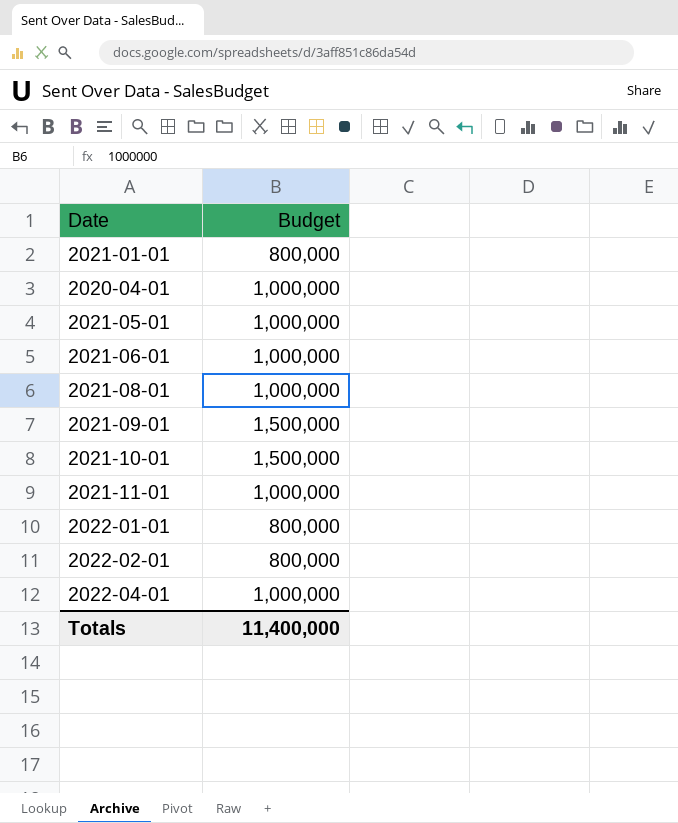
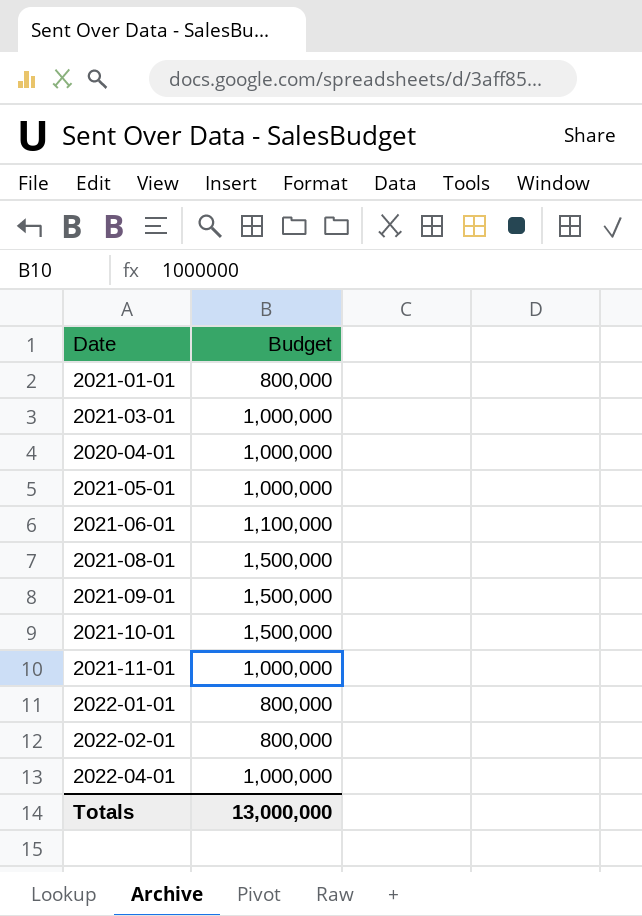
row 2021-03-01: none -> 1,000,000
2021-06-01 | Budget: 1,000,000 -> 1,100,000
2021-08-01 | Budget: 1,000,000 -> 1,500,000
Totals | Budget: 11,400,000 -> 13,000,000

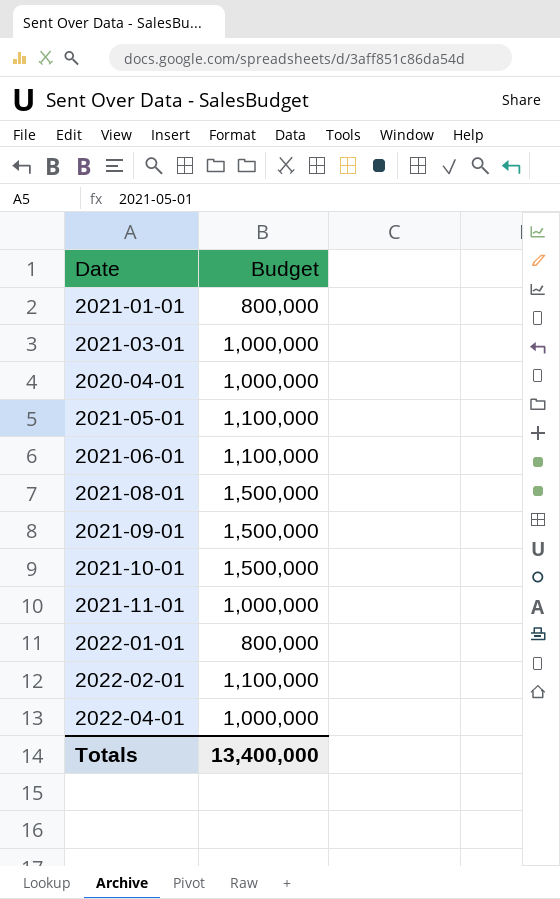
2021-05-01 | Budget: 1,000,000 -> 1,100,000
2022-02-01 | Budget: 800,000 -> 1,100,000
Totals | Budget: 13,000,000 -> 13,400,000

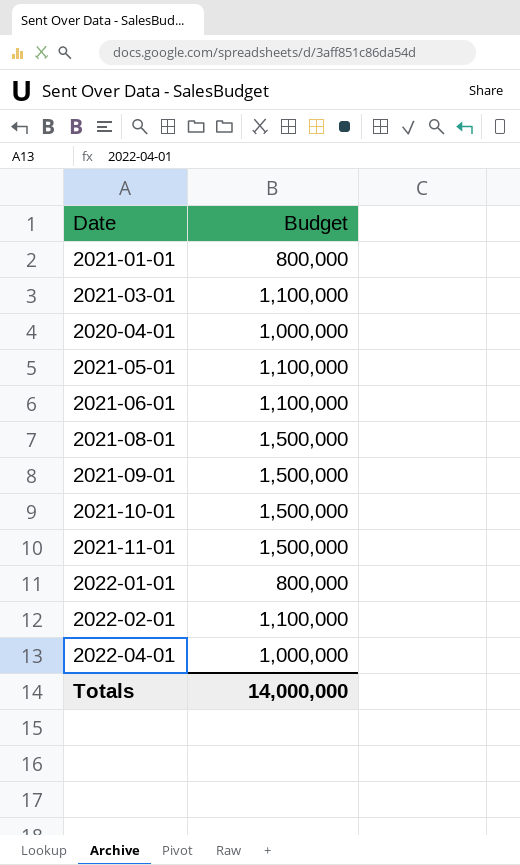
2021-03-01 | Budget: 1,000,000 -> 1,100,000
2021-11-01 | Budget: 1,000,000 -> 1,500,000
Totals | Budget: 13,400,000 -> 14,000,000

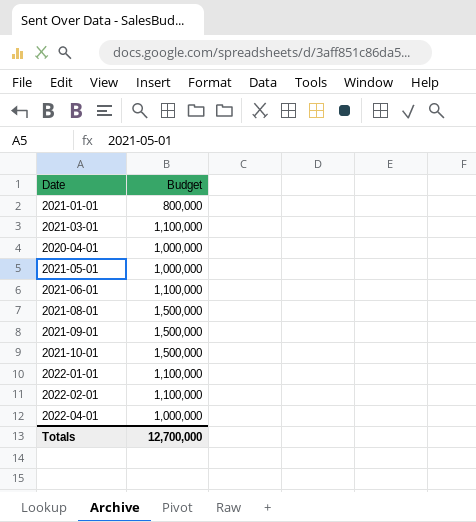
row 2021-11-01: 1,500,000 -> none
2021-05-01 | Budget: 1,100,000 -> 1,000,000
2022-01-01 | Budget: 800,000 -> 1,100,000
Totals | Budget: 14,000,000 -> 12,700,000

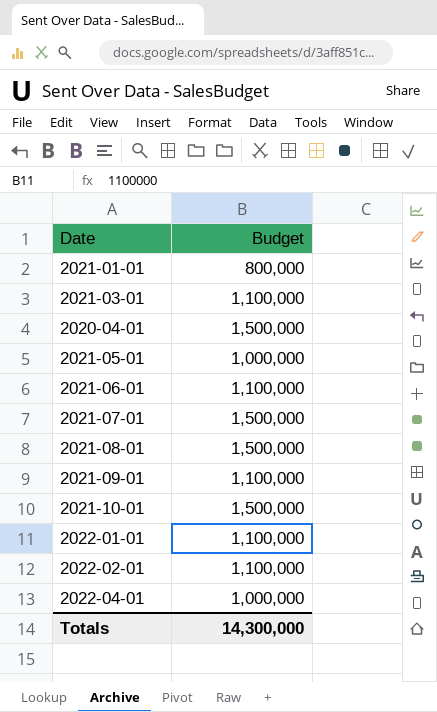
2020-04-01 | Budget: 1,000,000 -> 1,500,000
row 2021-07-01: none -> 1,500,000
2021-09-01 | Budget: 1,500,000 -> 1,100,000
Totals | Budget: 12,700,000 -> 14,300,000

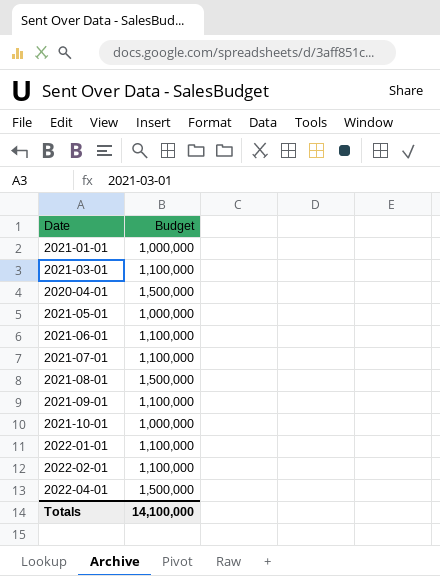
2021-01-01 | Budget: 800,000 -> 1,000,000
2021-07-01 | Budget: 1,500,000 -> 1,100,000
2021-10-01 | Budget: 1,500,000 -> 1,000,000
2022-04-01 | Budget: 1,000,000 -> 1,500,000
Totals | Budget: 14,300,000 -> 14,100,000

